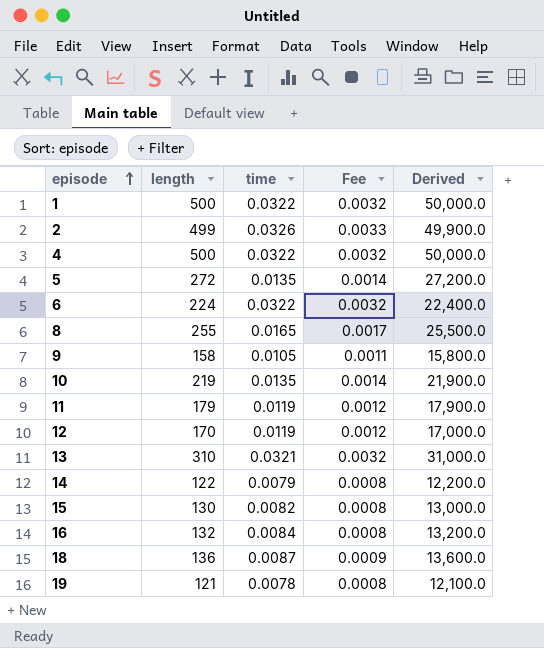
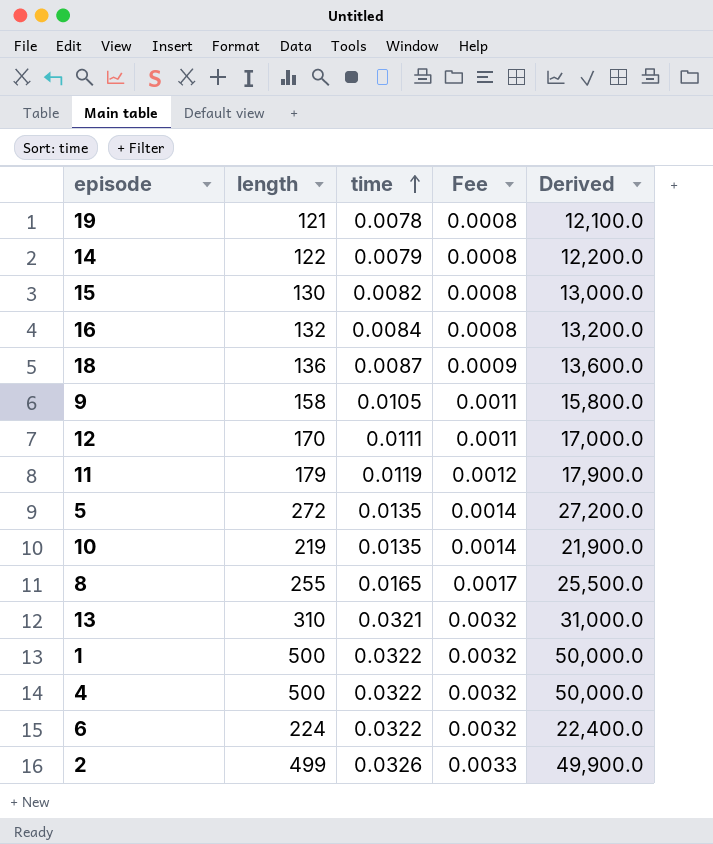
row order: episode ascending -> time ascending
12 | time: 0.0119 -> 0.0111
12 | Fee: 0.0012 -> 0.0011

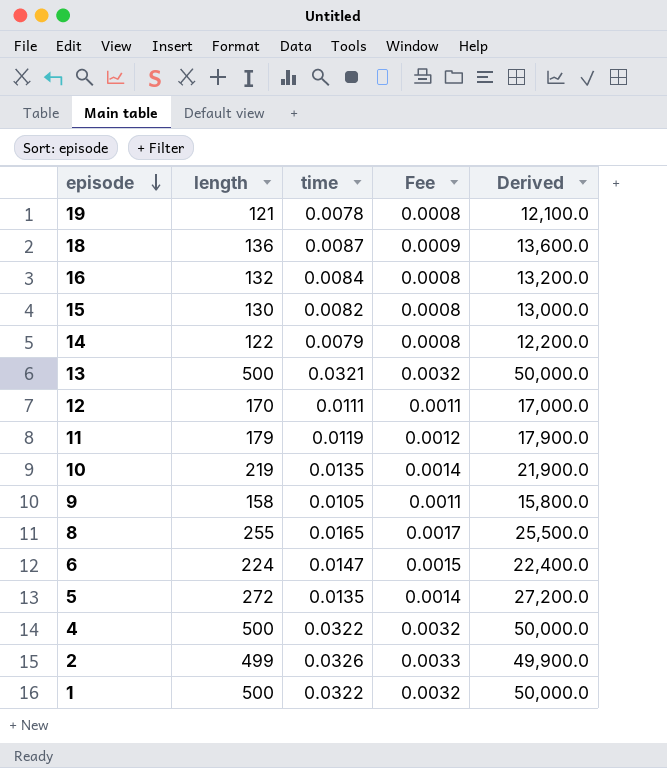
row order: time ascending -> episode descending
13 | length: 310 -> 500
13 | Derived: 31,000.0 -> 50,000.0
6 | time: 0.0322 -> 0.0147
6 | Fee: 0.0032 -> 0.0015

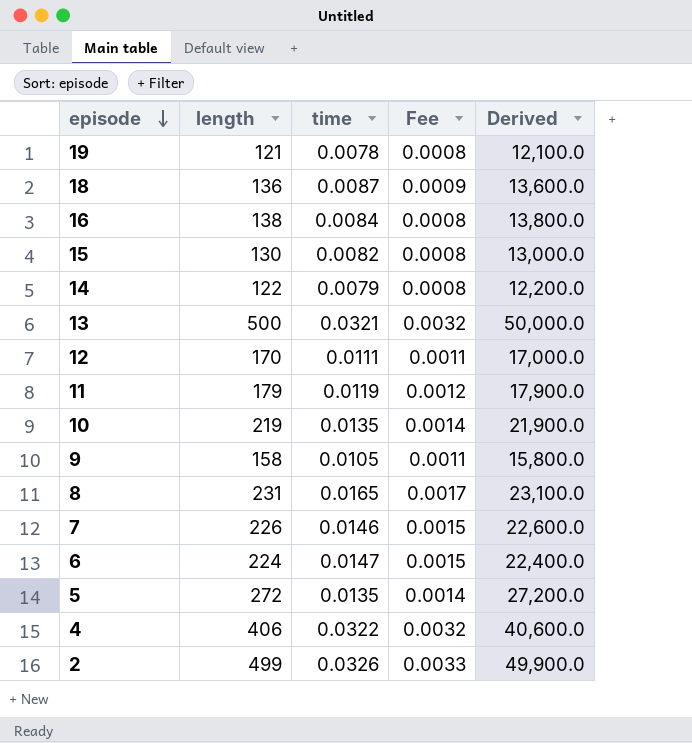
row 1: 500 | 0.0322 | 0.0032 | 50,000.0 -> none
16 | length: 132 -> 138
16 | Derived: 13,200.0 -> 13,800.0
8 | length: 255 -> 231
8 | Derived: 25,500.0 -> 23,100.0
row 7: none -> 226 | 0.0146 | 0.0015 | 22,600.0
4 | length: 500 -> 406
4 | Derived: 50,000.0 -> 40,600.0

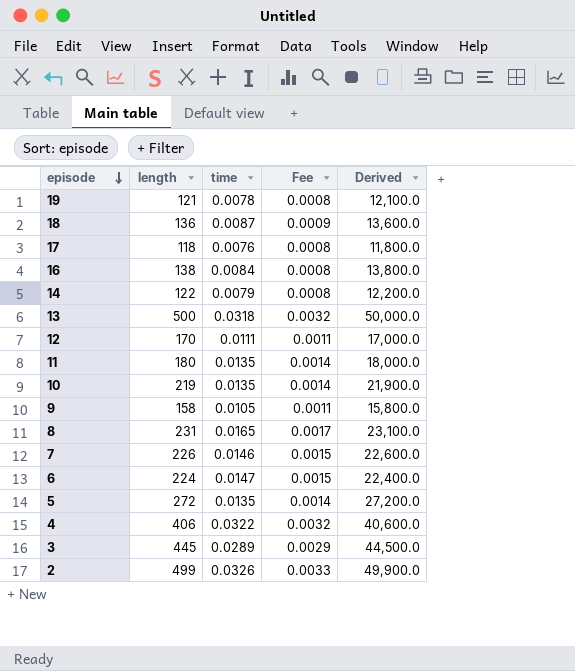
row 15: 130 | 0.0082 | 0.0008 | 13,000.0 -> none
row 17: none -> 118 | 0.0076 | 0.0008 | 11,800.0
13 | time: 0.0321 -> 0.0318
11 | length: 179 -> 180
11 | time: 0.0119 -> 0.0135
11 | Fee: 0.0012 -> 0.0014
11 | Derived: 17,900.0 -> 18,000.0
row 3: none -> 445 | 0.0289 | 0.0029 | 44,500.0

